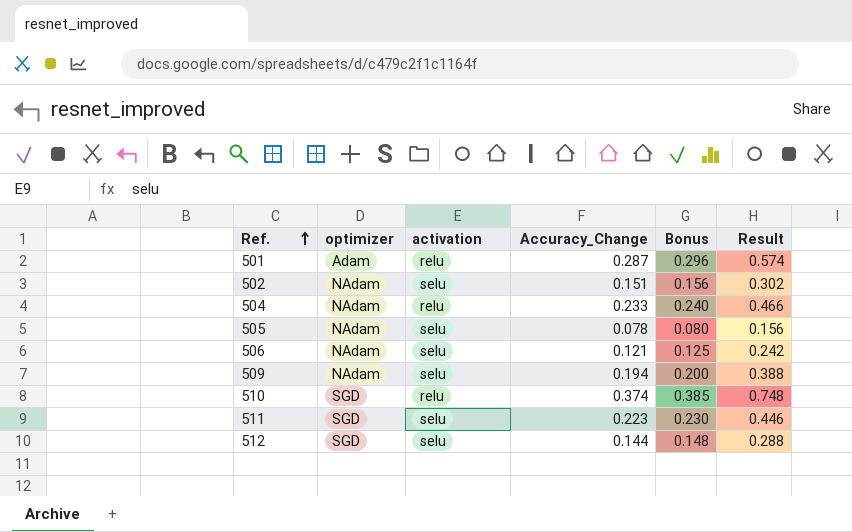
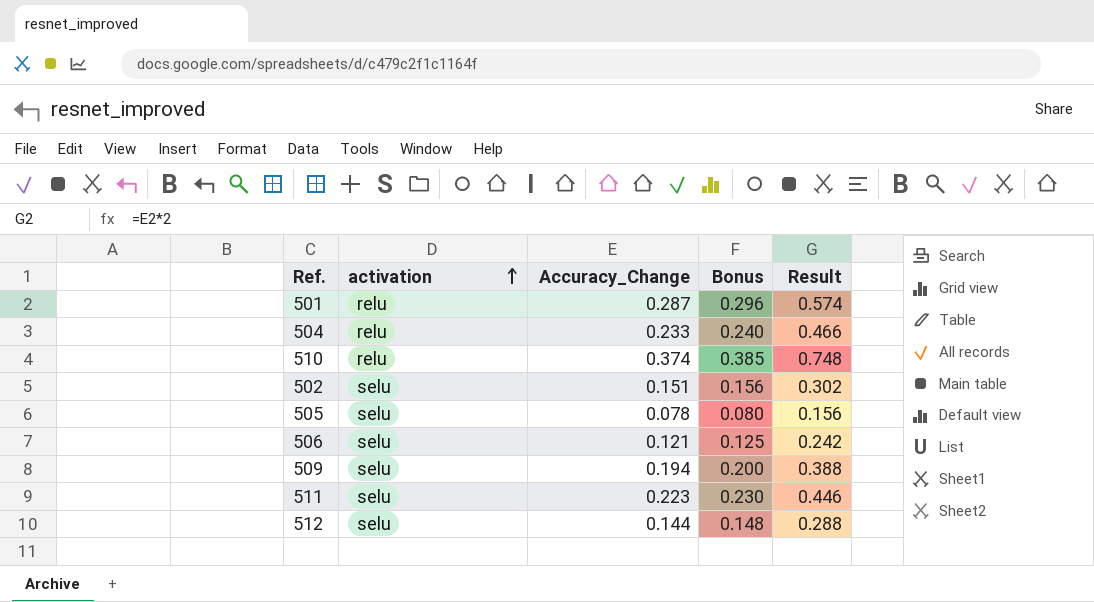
row order: Ref. ascending -> activation ascending
column optimizer | position: 2 -> none

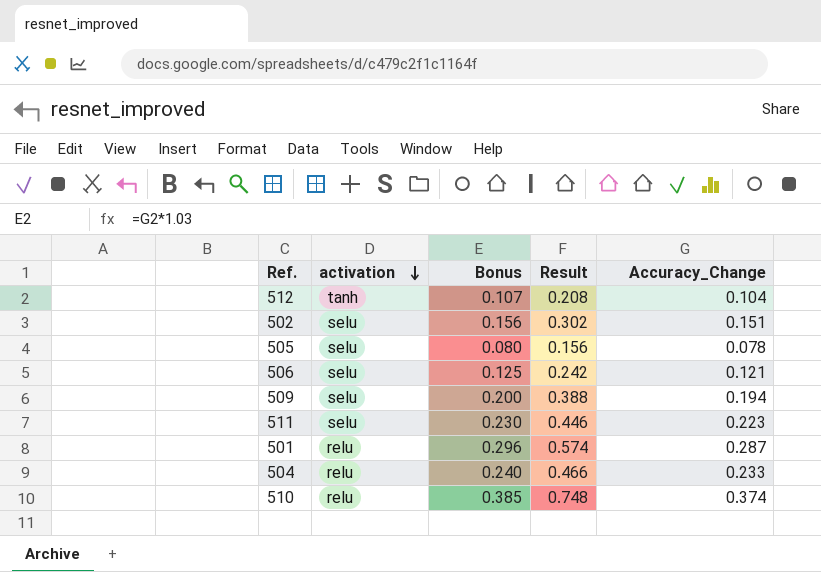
row order: activation ascending -> activation descending
column Accuracy_Change | position: 3 -> 5
512 | activation: selu -> tanh
512 | Bonus: 0.148 -> 0.107
512 | Result: 0.288 -> 0.208
512 | Accuracy_Change: 0.144 -> 0.104

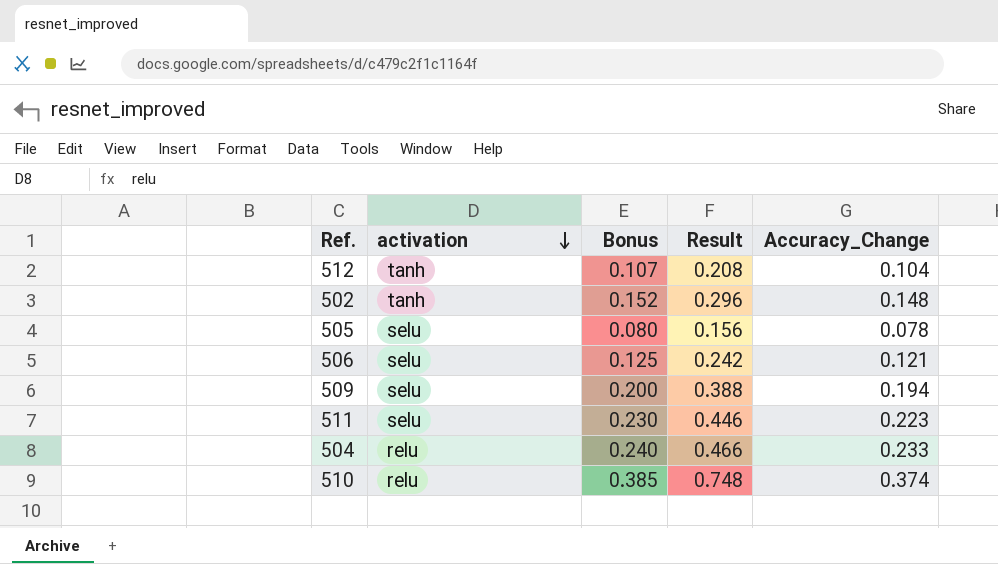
row 501: relu | 0.296 | 0.574 | 0.287 -> none
502 | activation: selu -> tanh
502 | Bonus: 0.156 -> 0.152
502 | Result: 0.302 -> 0.296
502 | Accuracy_Change: 0.151 -> 0.148

